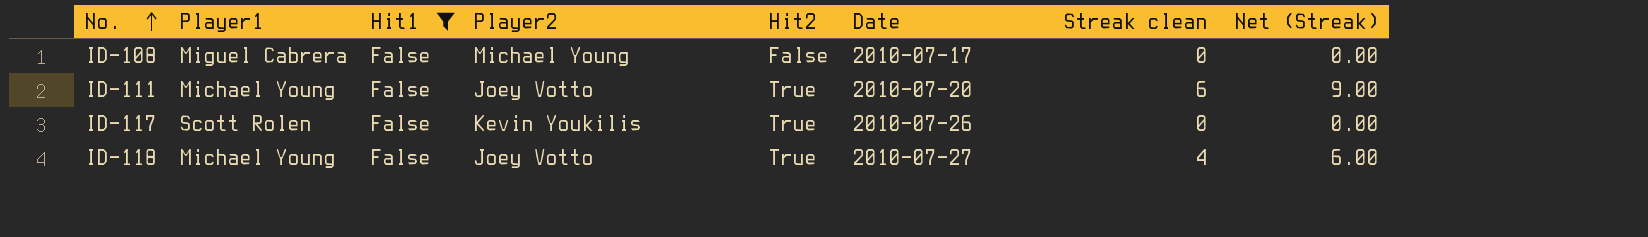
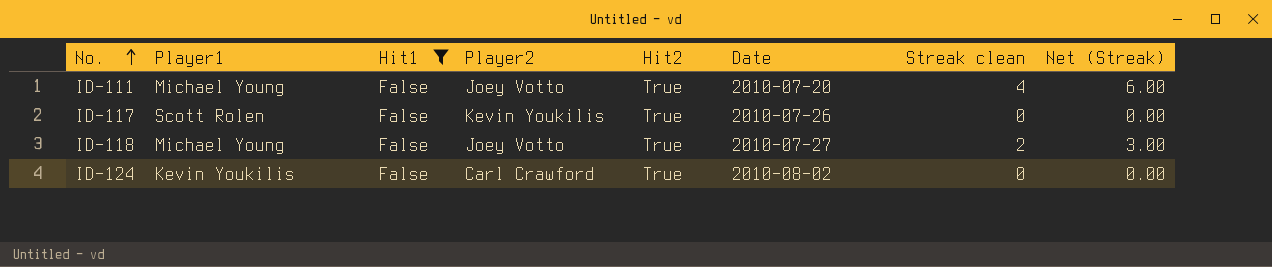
row ID-108: Miguel Cabrera | False | Michael Young | False | 2010-07-17 | 0 | 0.00 -> none
ID-111 | Streak clean: 6 -> 4
ID-111 | Net (Streak): 9.00 -> 6.00
ID-118 | Streak clean: 4 -> 2
ID-118 | Net (Streak): 6.00 -> 3.00
row ID-124: none -> Kevin Youkilis | False | Carl Crawford | True | 2010-08-02 | 0 | 0.00

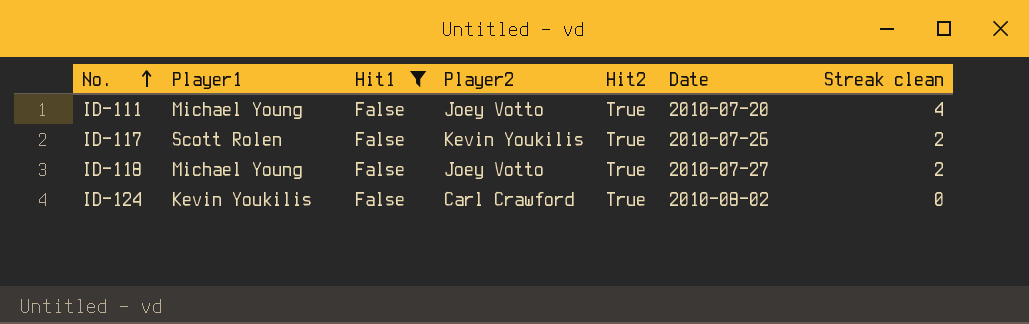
column Net (Streak) | formula: [Streak clean] * 1.5 -> none
ID-117 | Streak clean: 0 -> 2

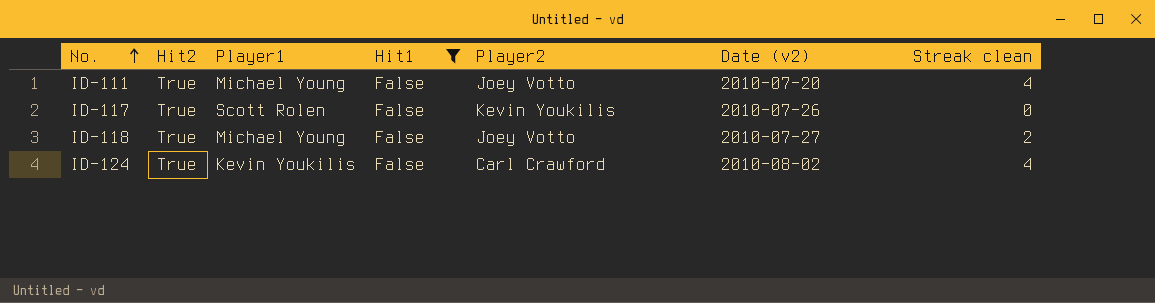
column Hit2 | position: 5 -> 2
column name: Date -> Date (v2)
ID-117 | Streak clean: 2 -> 0
ID-124 | Streak clean: 0 -> 4

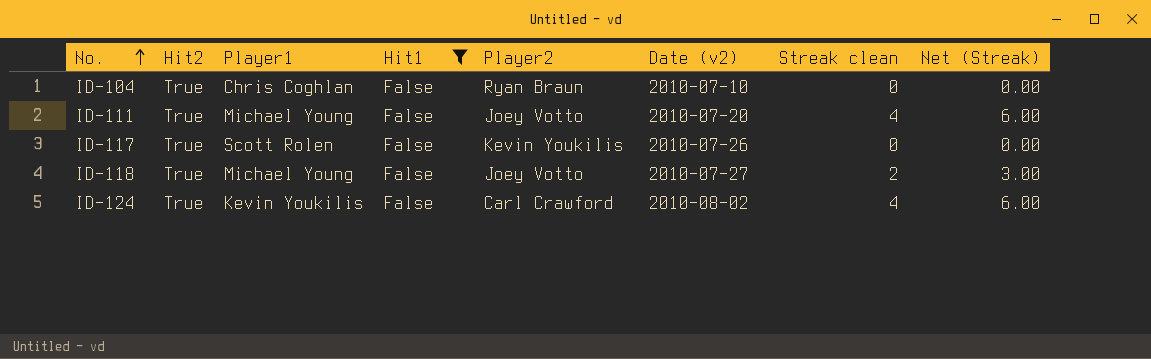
column Net (Streak) | formula: none -> [Streak clean] * 1.5
row ID-104: none -> True | Chris Coghlan | False | Ryan Braun | 2010-07-10 | 0 | 0.00

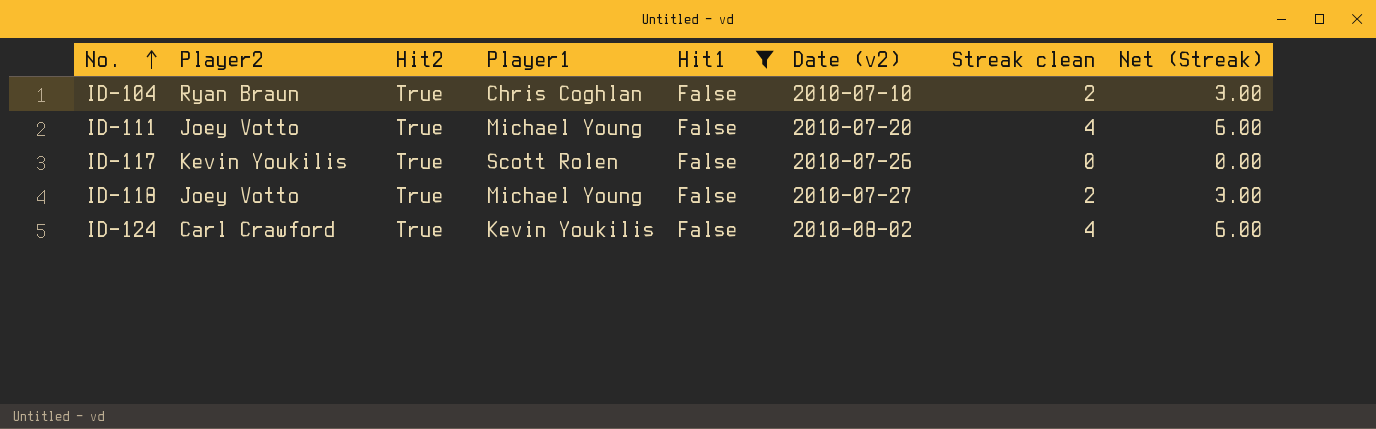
column Player2 | position: 5 -> 2
ID-104 | Streak clean: 0 -> 2
ID-104 | Net (Streak): 0.00 -> 3.00

